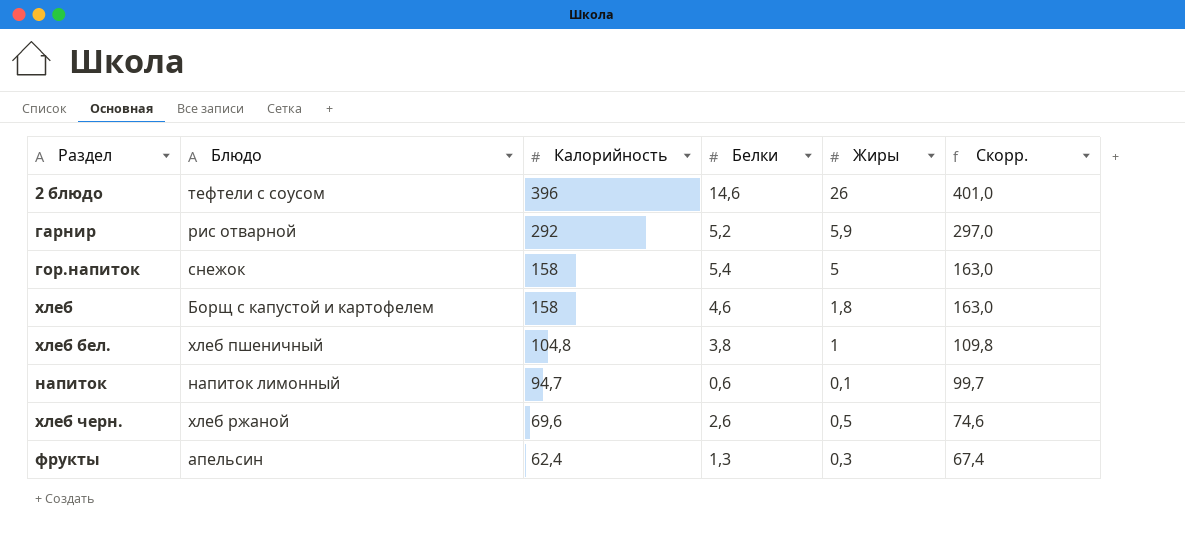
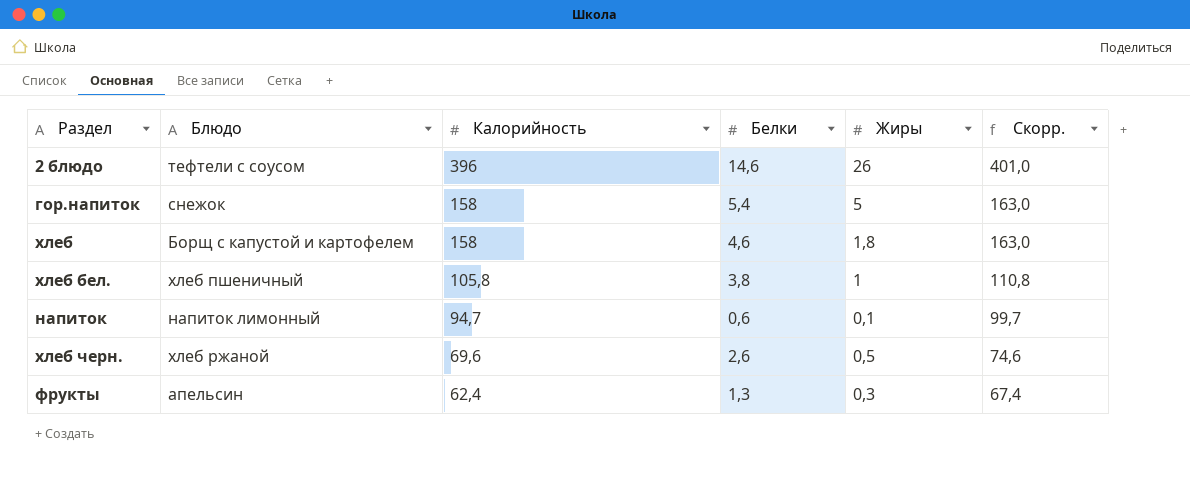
row гарнир: рис отварной | 292 | 5,2 | 5,9 | 297,0 -> none
хлеб бел. | Калорийность: 104,8 -> 105,8
хлеб бел. | Скорр.: 109,8 -> 110,8

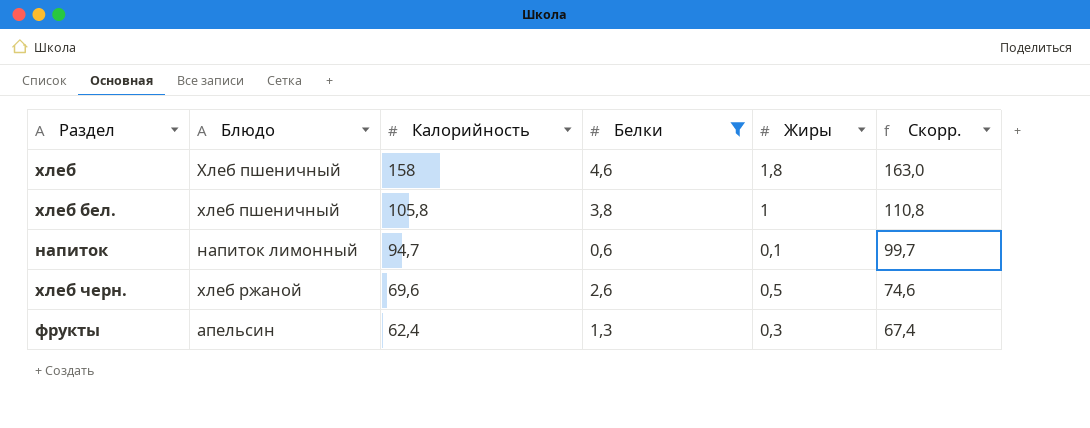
filter: none -> Белки <= 4,6
хлеб | Блюдо: Борщ с капустой и картофелем -> Хлеб пшеничный

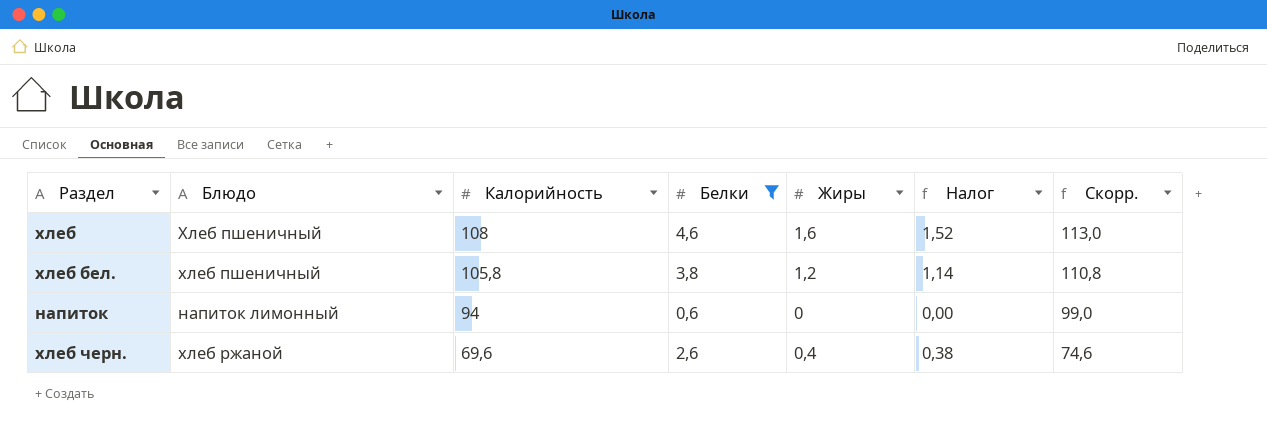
column Налог | formula: none -> [Жиры] * 0,95
row фрукты: апельсин | 62,4 | 1,3 | 0,3 | 67,4 -> none
хлеб | Калорийность: 158 -> 108
хлеб | Жиры: 1,8 -> 1,6
хлеб | Скорр.: 163,0 -> 113,0
хлеб бел. | Жиры: 1 -> 1,2
напиток | Калорийность: 94,7 -> 94
напиток | Жиры: 0,1 -> 0
напиток | Скорр.: 99,7 -> 99,0
хлеб черн. | Жиры: 0,5 -> 0,4

